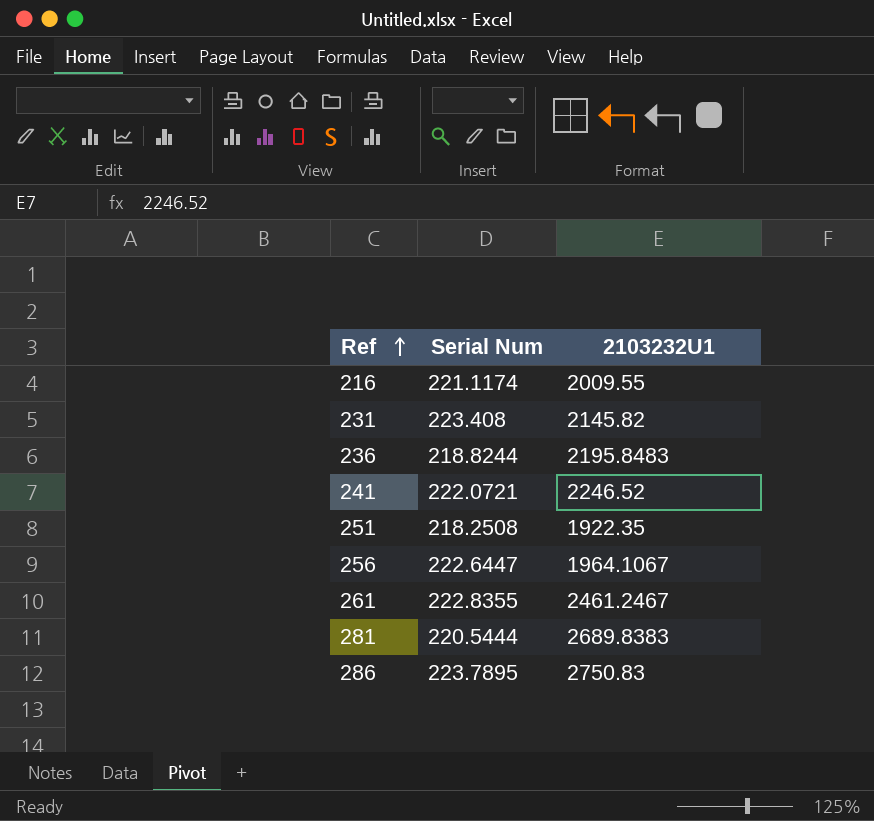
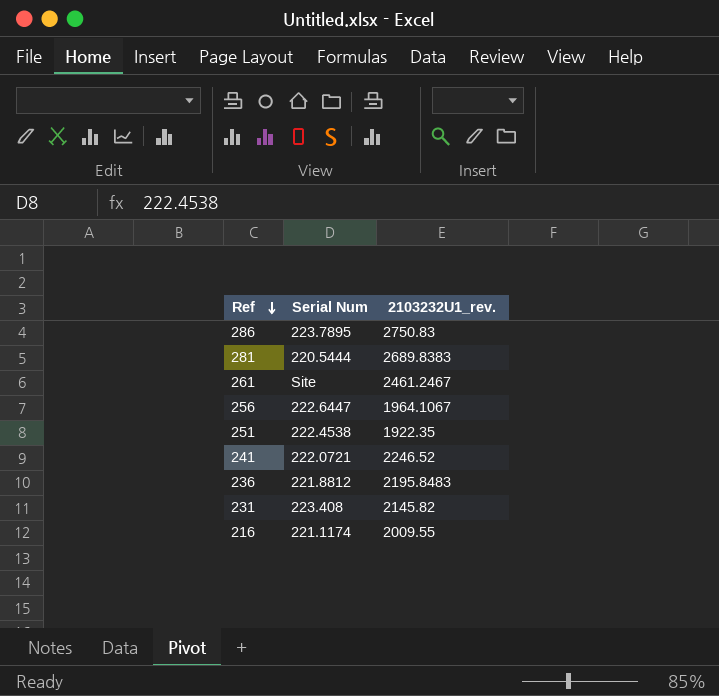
row order: Ref ascending -> Ref descending
column name: 2103232U1 -> 2103232U1_rev.
261 | Serial Num: 222.8355 -> Site
251 | Serial Num: 218.2508 -> 222.4538
236 | Serial Num: 218.8244 -> 221.8812

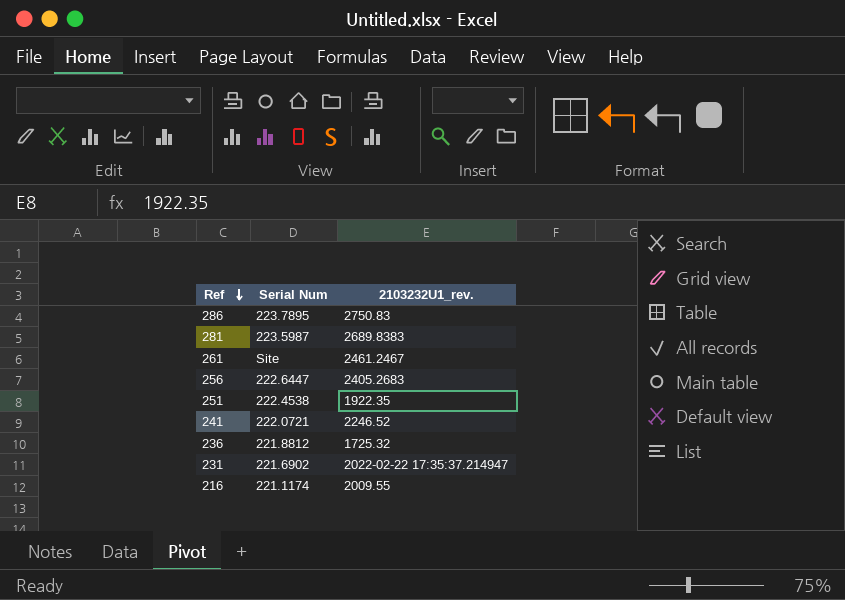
281 | Serial Num: 220.5444 -> 223.5987
256 | 2103232U1_rev.: 1964.1067 -> 2405.2683
236 | 2103232U1_rev.: 2195.8483 -> 1725.32
231 | Serial Num: 223.408 -> 221.6902
231 | 2103232U1_rev.: 2145.82 -> 2022-02-22 17:35:37.214947

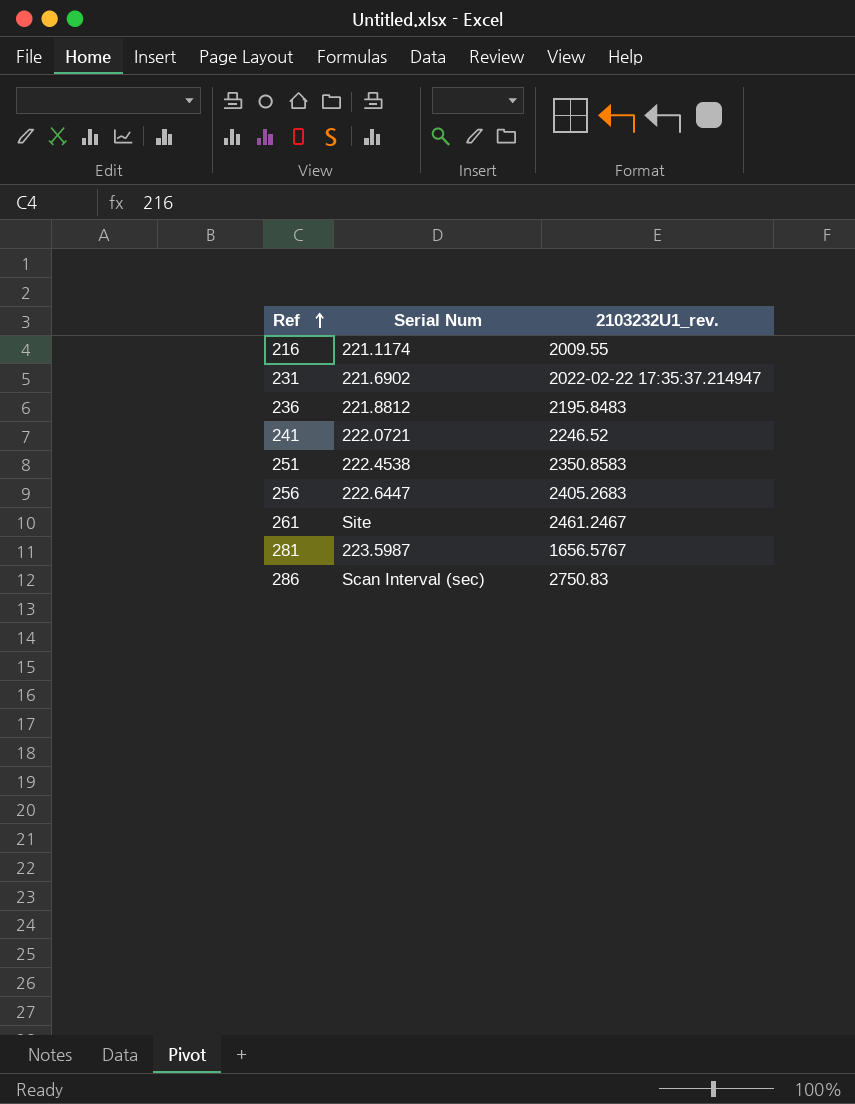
row order: Ref descending -> Ref ascending
236 | 2103232U1_rev.: 1725.32 -> 2195.8483
251 | 2103232U1_rev.: 1922.35 -> 2350.8583
281 | 2103232U1_rev.: 2689.8383 -> 1656.5767
286 | Serial Num: 223.7895 -> Scan Interval (sec)

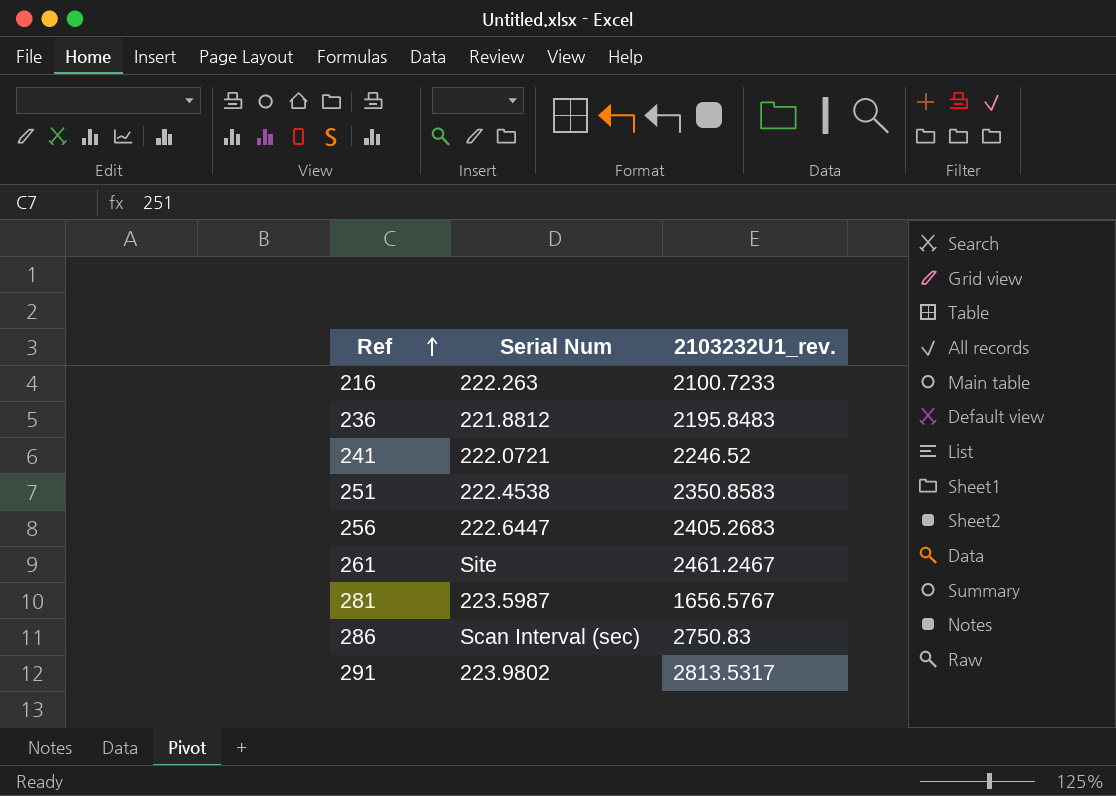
row 231: 221.6902 | 2022-02-22 17:35:37.214947 -> none
216 | Serial Num: 221.1174 -> 222.263
216 | 2103232U1_rev.: 2009.55 -> 2100.7233
row 291: none -> 223.9802 | 2813.5317

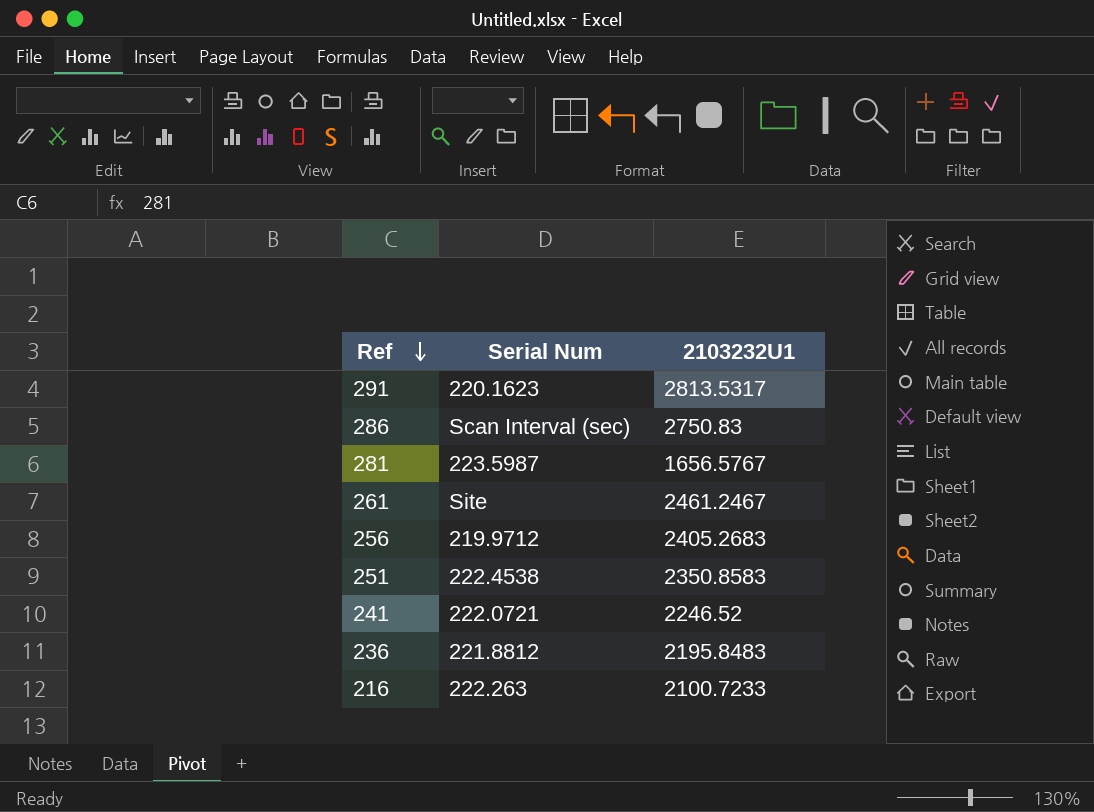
row order: Ref ascending -> Ref descending
column name: 2103232U1_rev. -> 2103232U1
291 | Serial Num: 223.9802 -> 220.1623
256 | Serial Num: 222.6447 -> 219.9712

